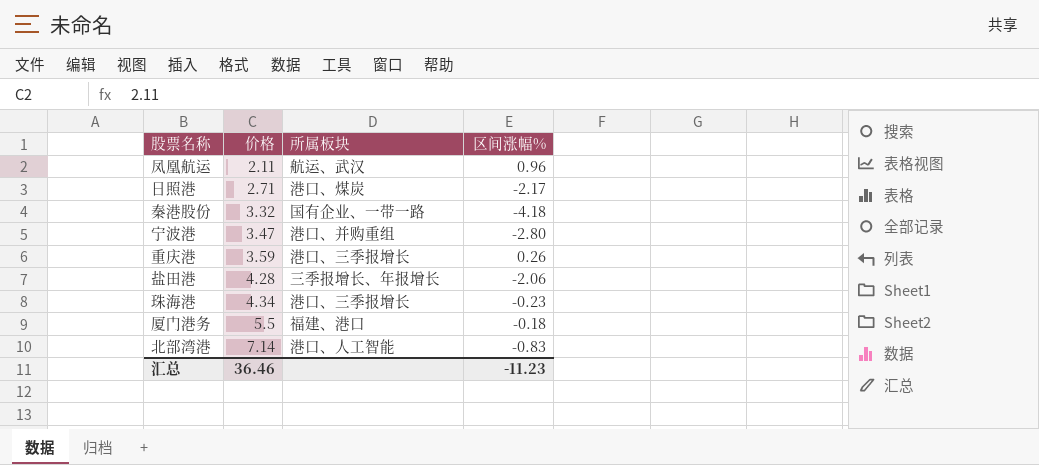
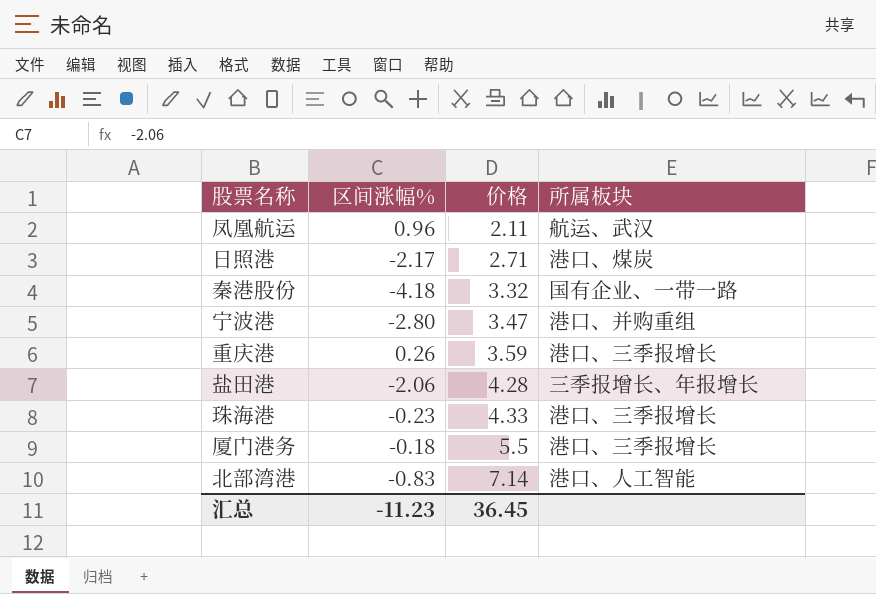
column 区间涨幅% | position: 4 -> 2
珠海港 | 价格: 4.34 -> 4.33
厦门港务 | 所属板块: 福建、港口 -> 港口、三季报增长
汇总 | 价格: 36.46 -> 36.45

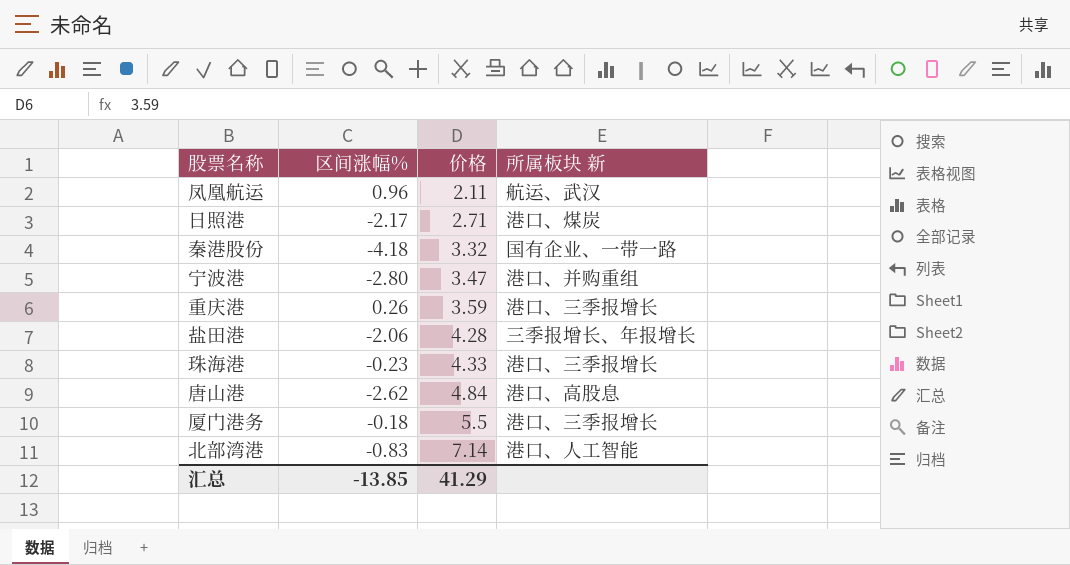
column name: 所属板块 -> 所属板块 新
row 唐山港: none -> -2.62 | 4.84 | 港口、高股息
汇总 | 区间涨幅%: -11.23 -> -13.85
汇总 | 价格: 36.45 -> 41.29

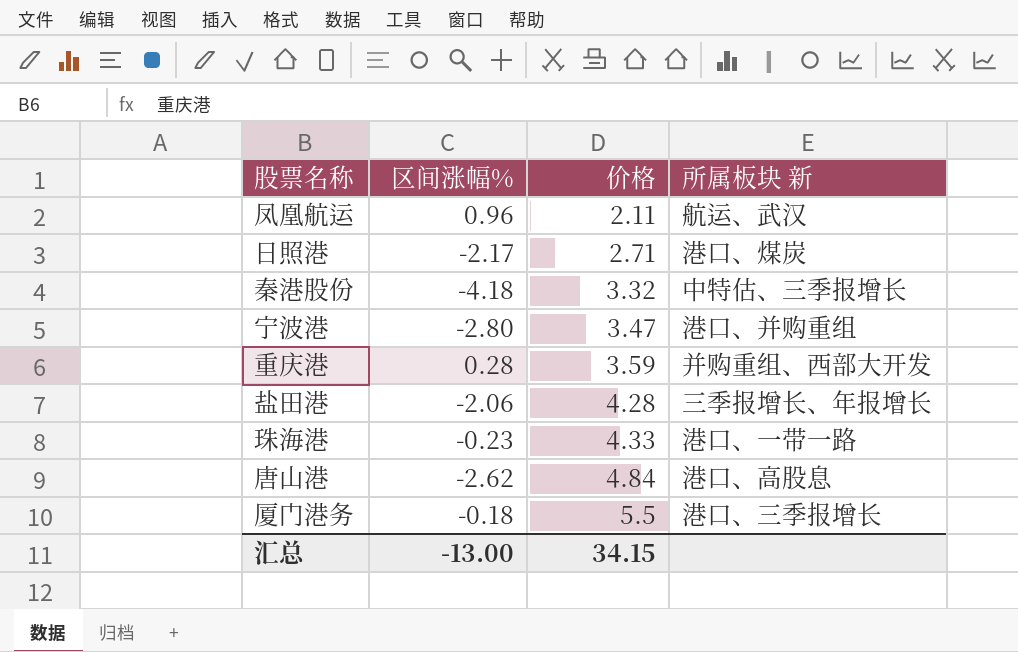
row 北部湾港: -0.83 | 7.14 | 港口、人工智能 -> none
秦港股份 | 所属板块 新: 国有企业、一带一路 -> 中特估、三季报增长
重庆港 | 区间涨幅%: 0.26 -> 0.28
重庆港 | 所属板块 新: 港口、三季报增长 -> 并购重组、西部大开发
珠海港 | 所属板块 新: 港口、三季报增长 -> 港口、一带一路
汇总 | 区间涨幅%: -13.85 -> -13.00
汇总 | 价格: 41.29 -> 34.15

